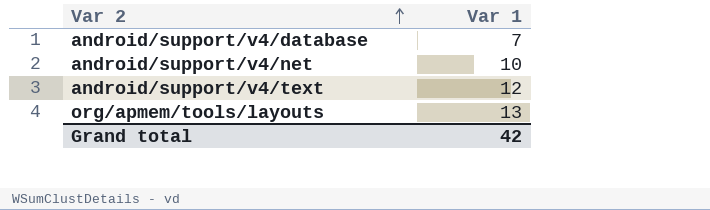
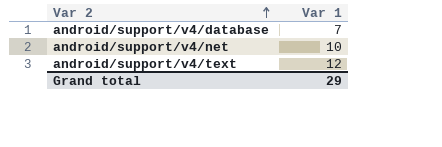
row org/apmem/tools/layouts: 13 -> none
Grand total | Var 1: 42 -> 29

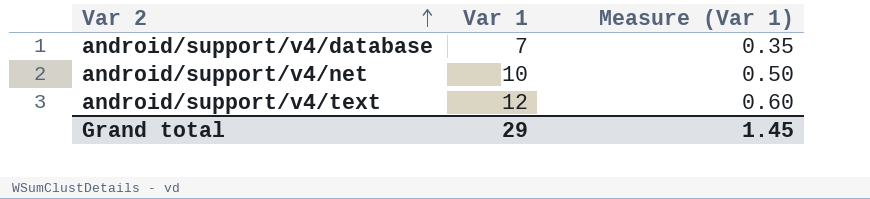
column Measure (Var 1) | formula: none -> [Var 1] * 0.05

